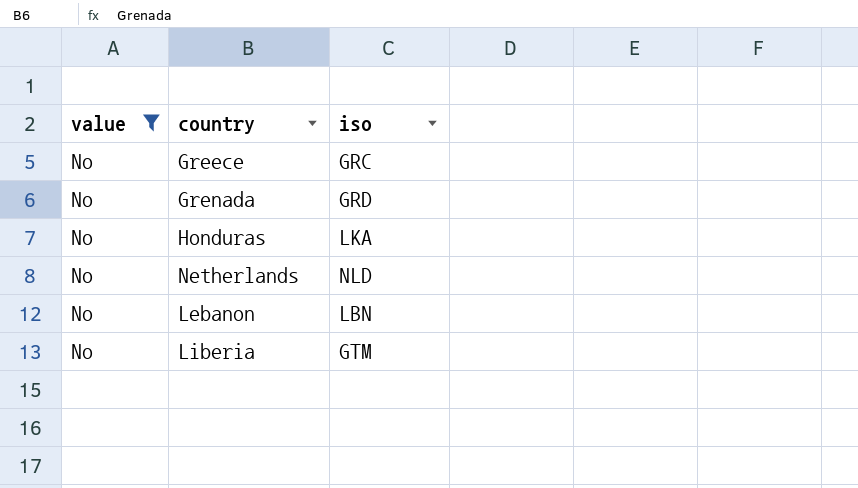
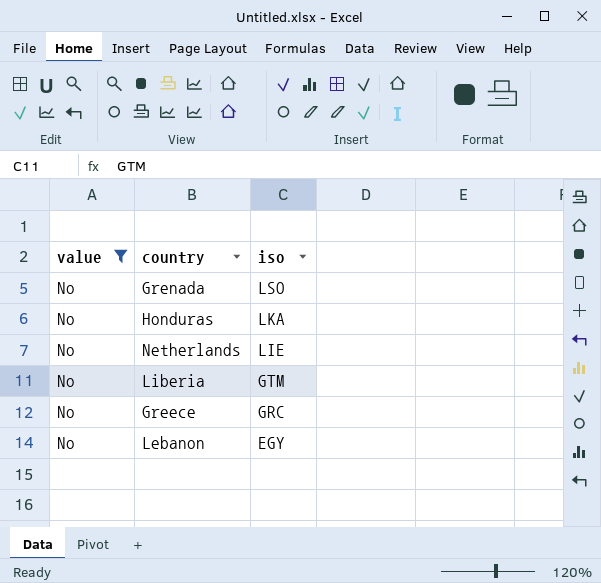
row order: none -> iso descending
Grenada | iso: GRD -> LSO
Netherlands | iso: NLD -> LIE
Lebanon | iso: LBN -> EGY

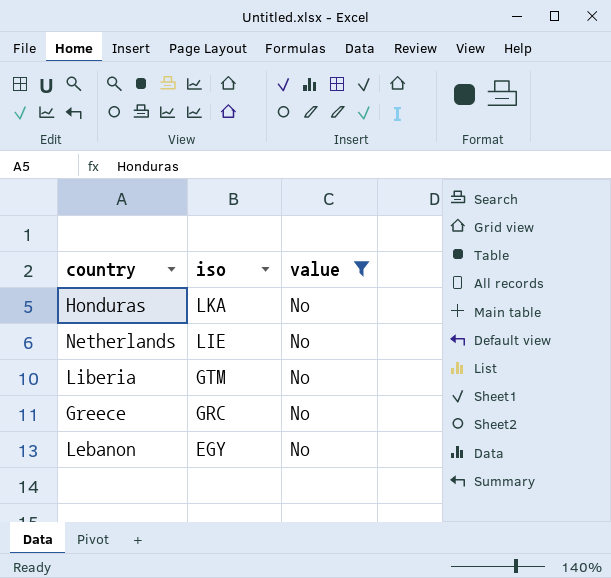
column value | position: 1 -> 3
row Grenada: No | LSO -> none

